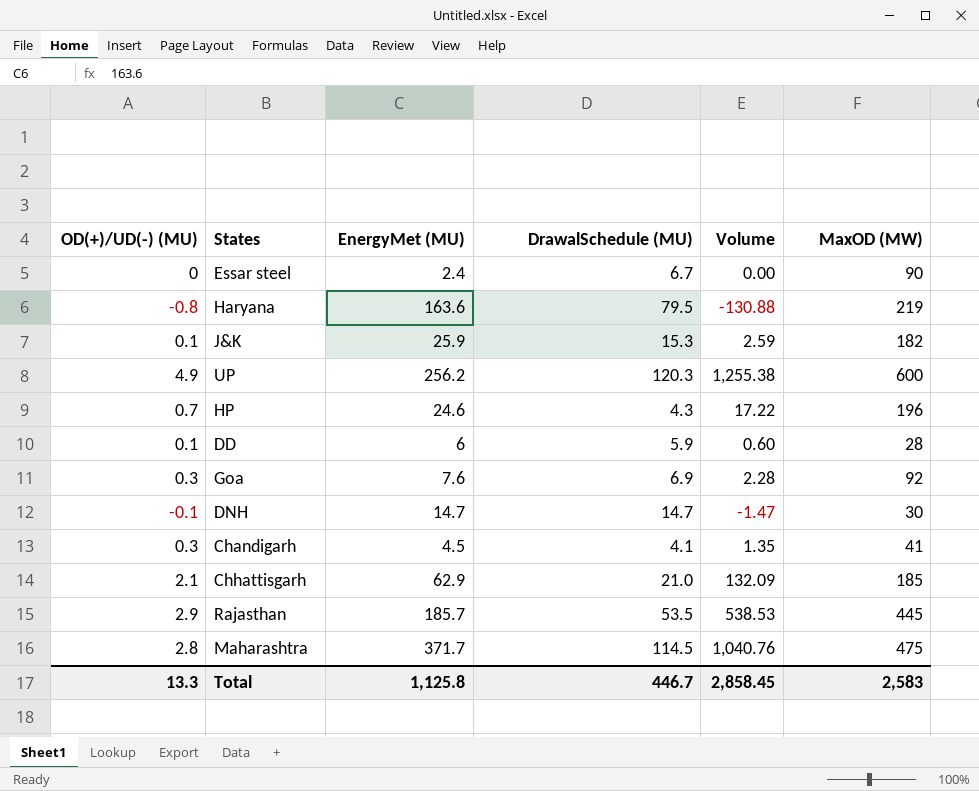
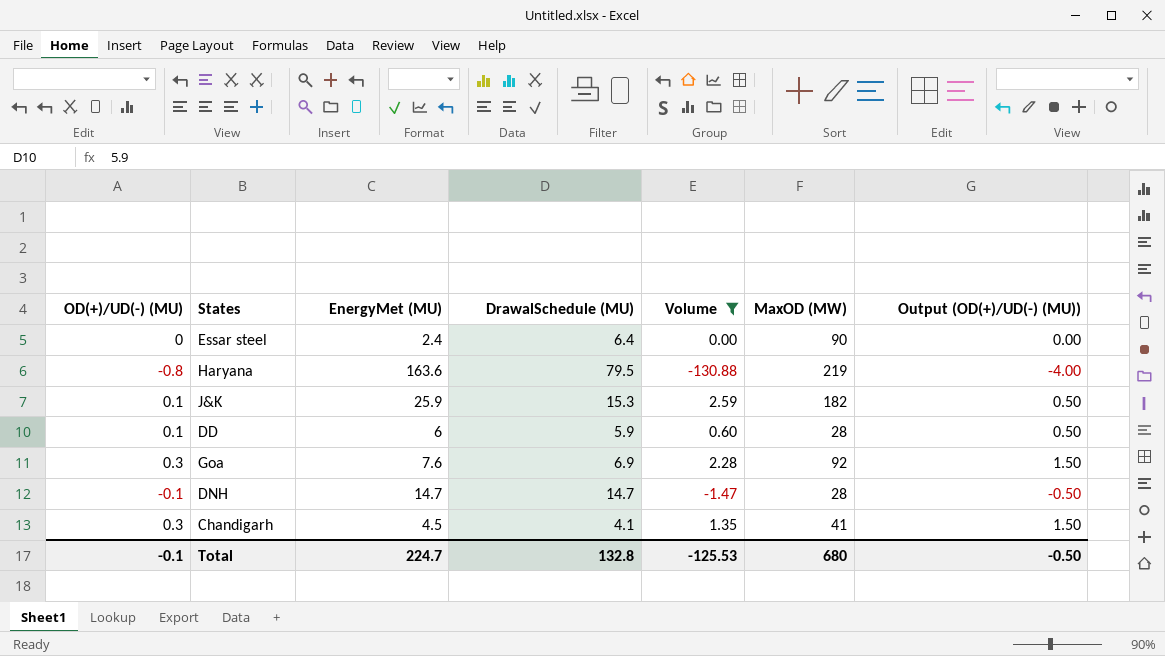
filter: none -> Volume <= 2.59
column Output (OD(+)/UD(-) (MU)) | formula: none -> [OD(+)/UD(-) (MU)] * 5
Essar steel | DrawalSchedule (MU): 6.7 -> 6.4
DNH | MaxOD (MW): 30 -> 28
Total | OD(+)/UD(-) (MU): 13.3 -> -0.1
Total | EnergyMet (MU): 1,125.8 -> 224.7
Total | DrawalSchedule (MU): 446.7 -> 132.8
Total | Volume: 2,858.45 -> -125.53
Total | MaxOD (MW): 2,583 -> 680

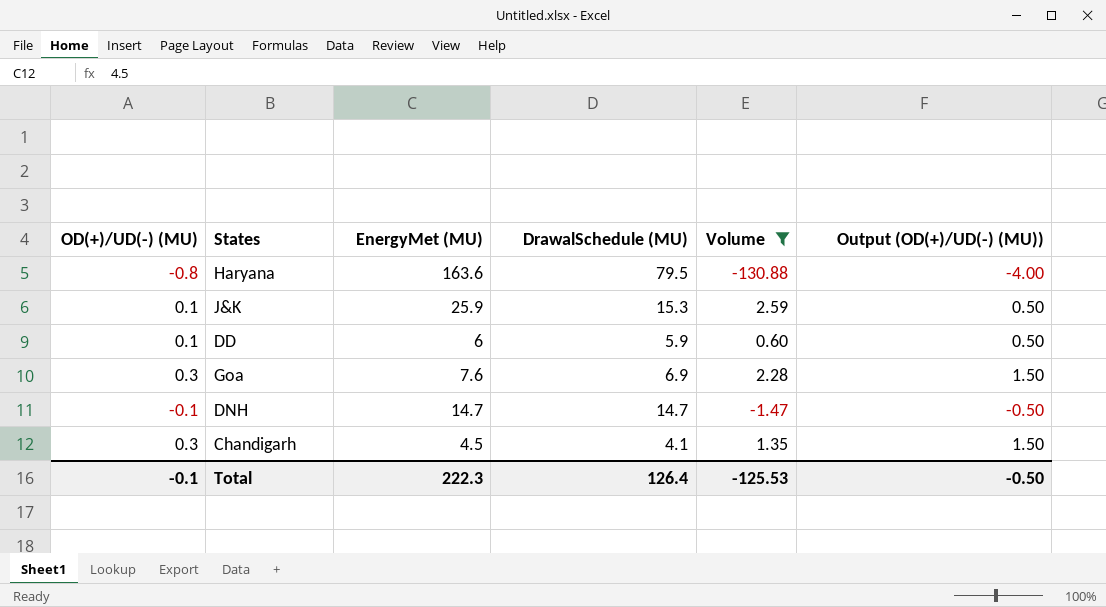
column MaxOD (MW) | position: 6 -> none
row Essar steel: 0 | 2.4 | 6.4 | 0.00 | 90 | 0.00 -> none
Total | EnergyMet (MU): 224.7 -> 222.3
Total | DrawalSchedule (MU): 132.8 -> 126.4

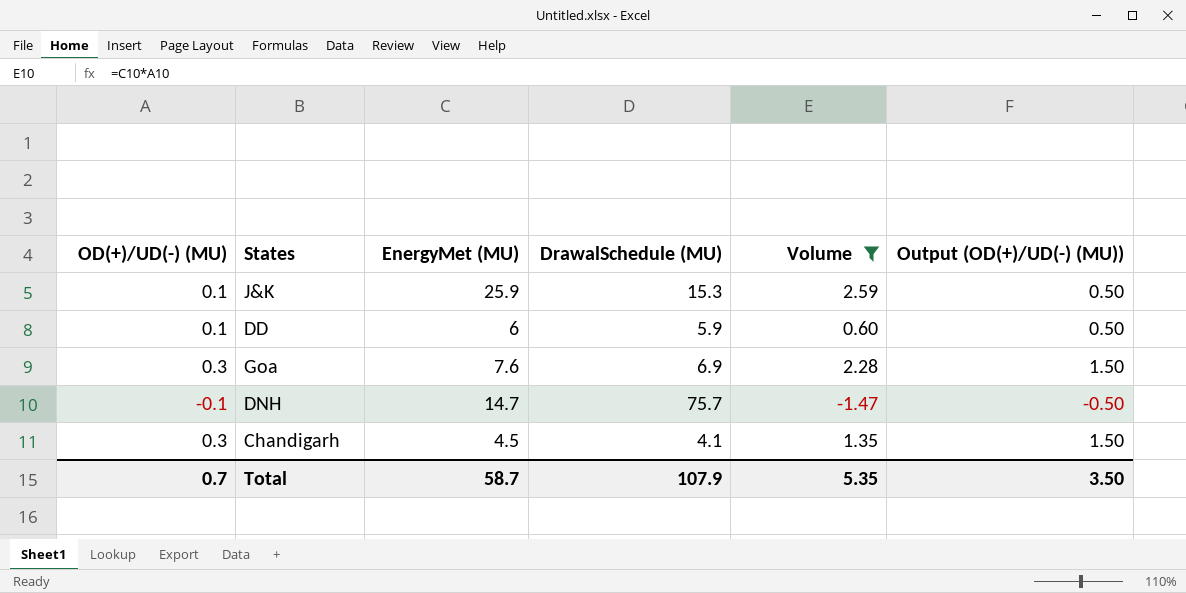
row Haryana: -0.8 | 163.6 | 79.5 | -130.88 | -4.00 -> none
DNH | DrawalSchedule (MU): 14.7 -> 75.7
Total | OD(+)/UD(-) (MU): -0.1 -> 0.7
Total | EnergyMet (MU): 222.3 -> 58.7
Total | DrawalSchedule (MU): 126.4 -> 107.9
Total | Volume: -125.53 -> 5.35
Total | Output (OD(+)/UD(-) (MU)): -0.50 -> 3.50

